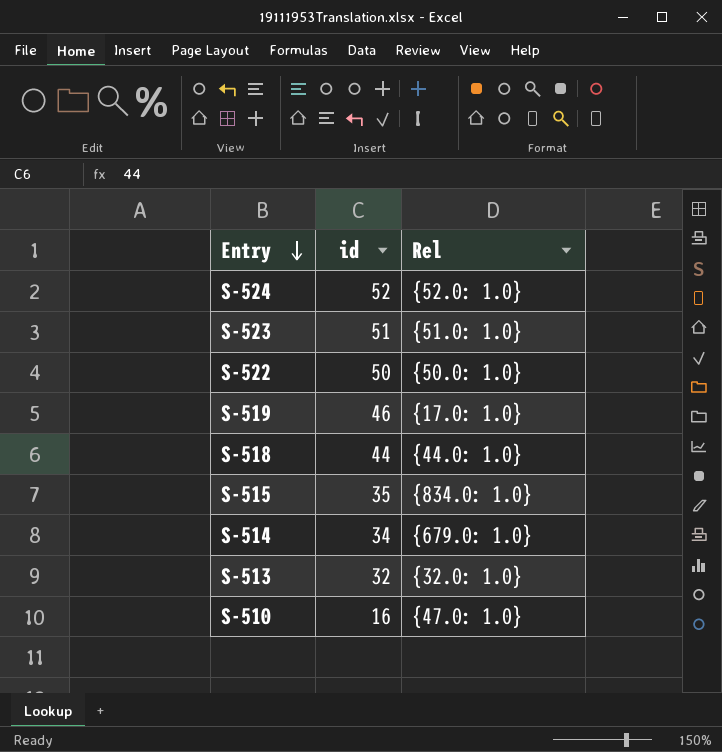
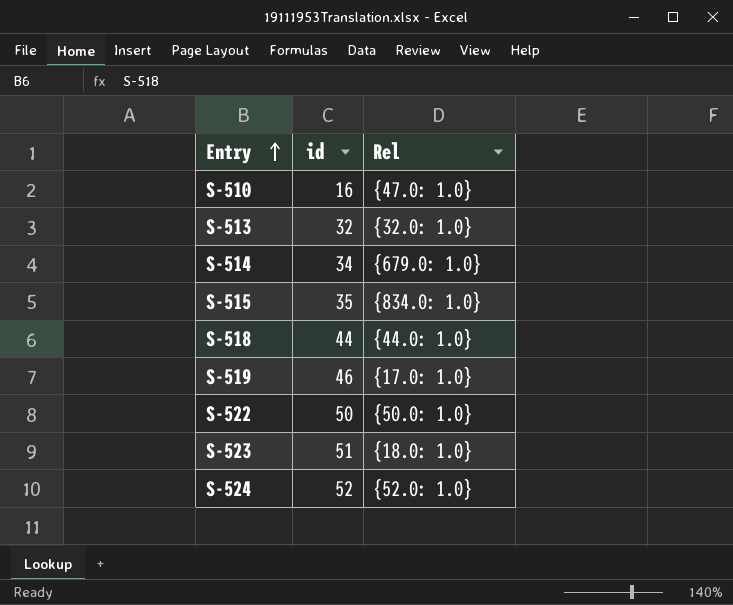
row order: Entry descending -> Entry ascending
S-523 | Rel: {51.0: 1.0} -> {18.0: 1.0}

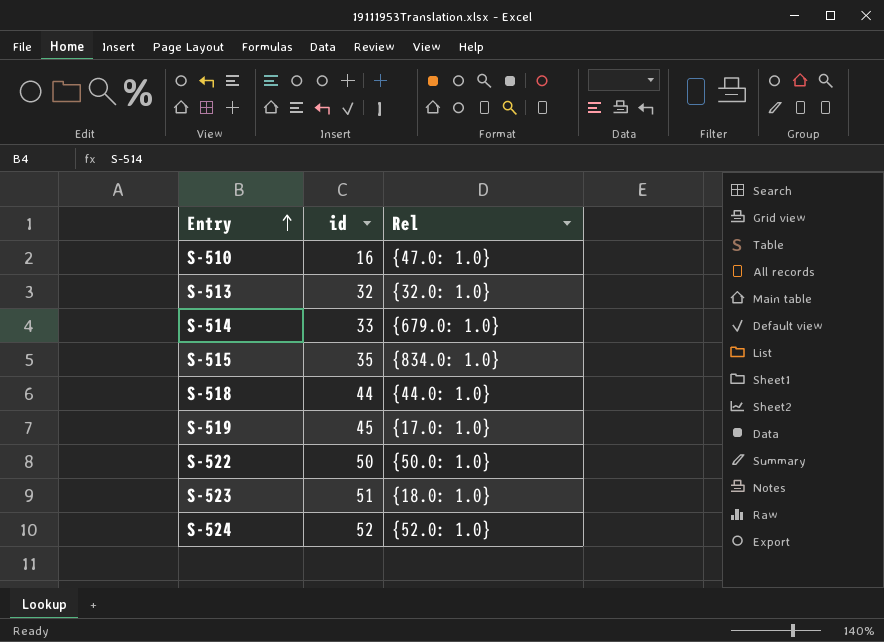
S-514 | id: 34 -> 33
S-519 | id: 46 -> 45

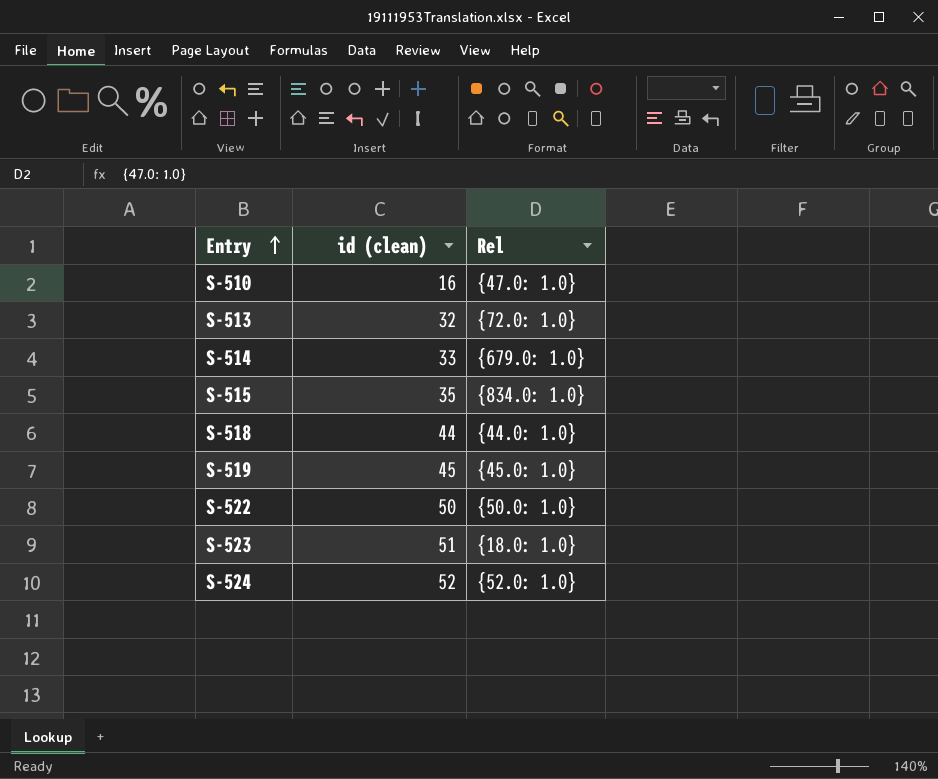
column name: id -> id (clean)
S-513 | Rel: {32.0: 1.0} -> {72.0: 1.0}
S-519 | Rel: {17.0: 1.0} -> {45.0: 1.0}

